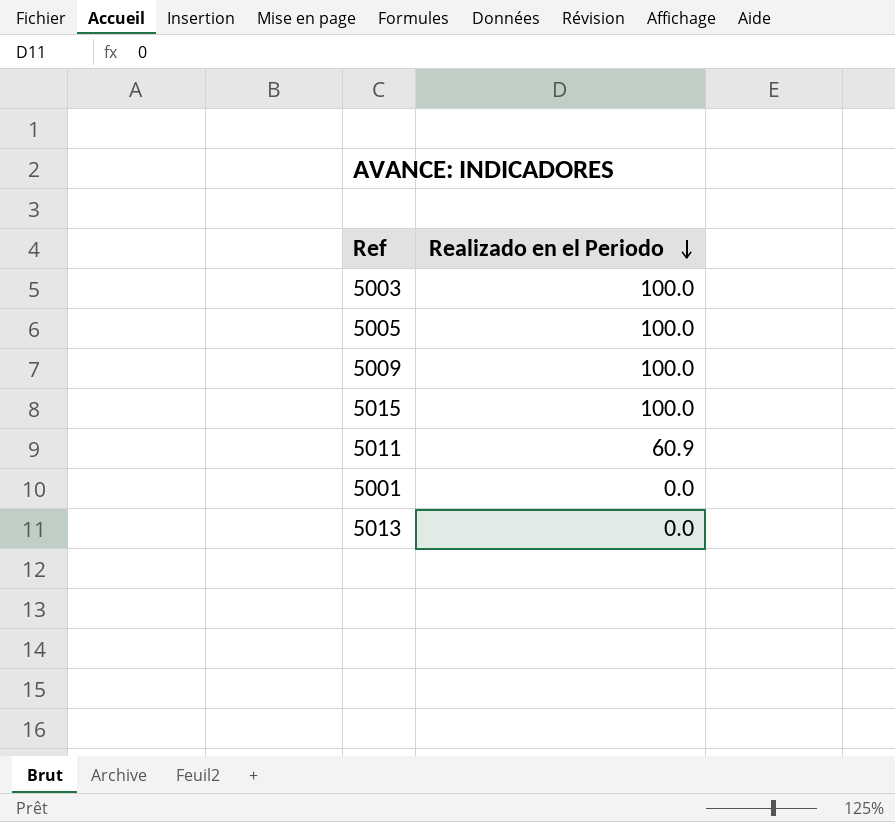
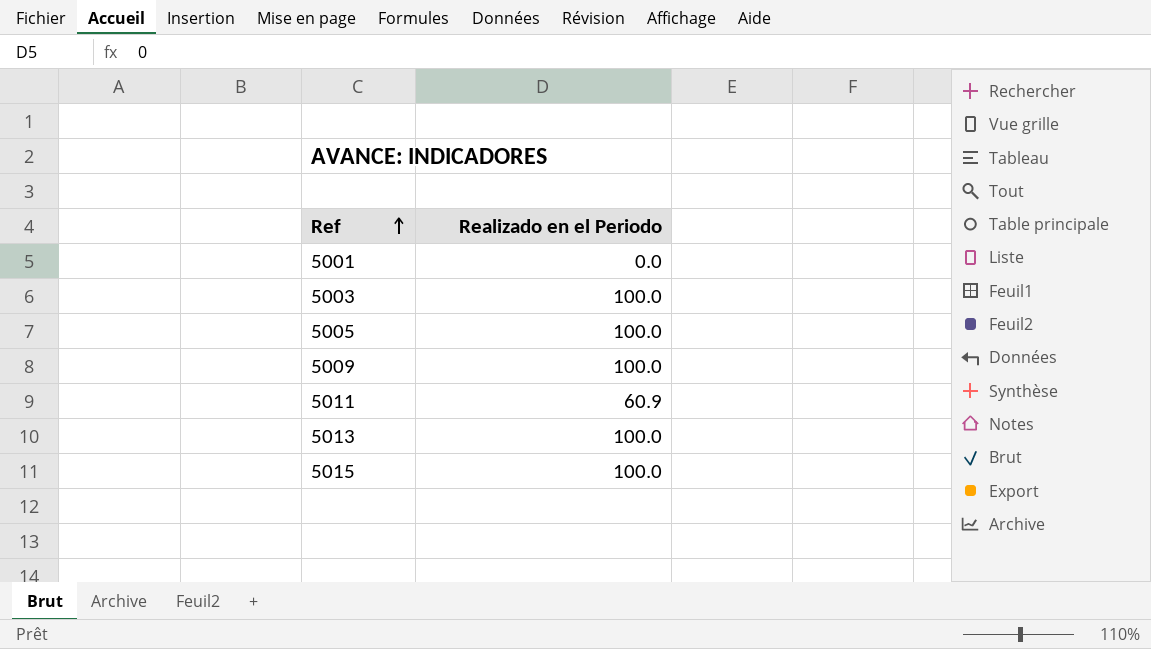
row order: Realizado en el Periodo descending -> Ref ascending
5013 | Realizado en el Periodo: 0.0 -> 100.0

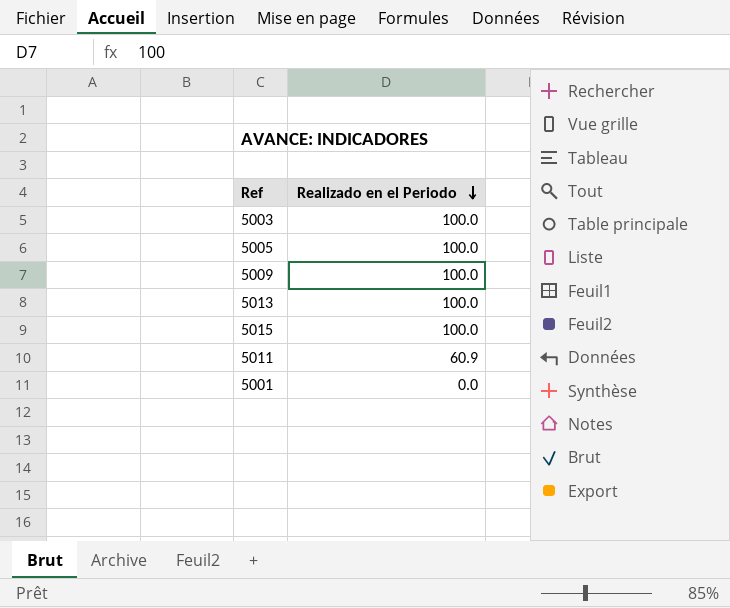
row order: Ref ascending -> Realizado en el Periodo descending

